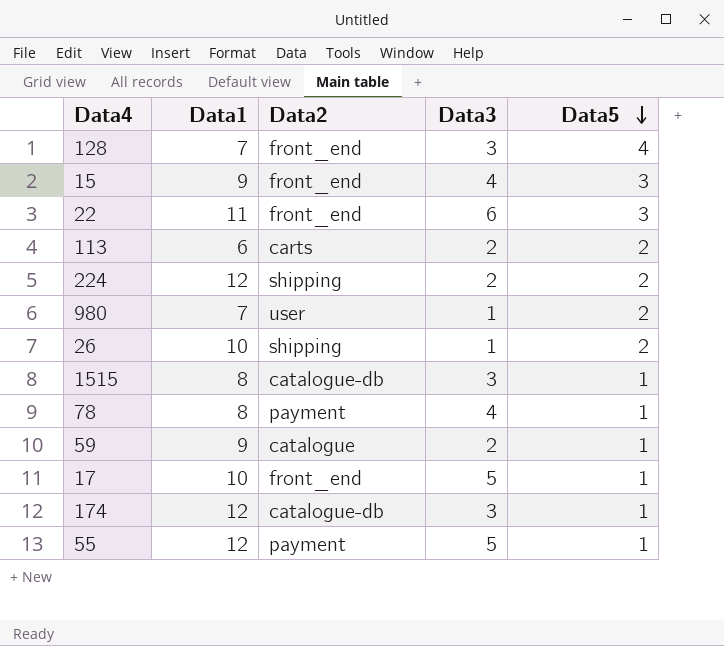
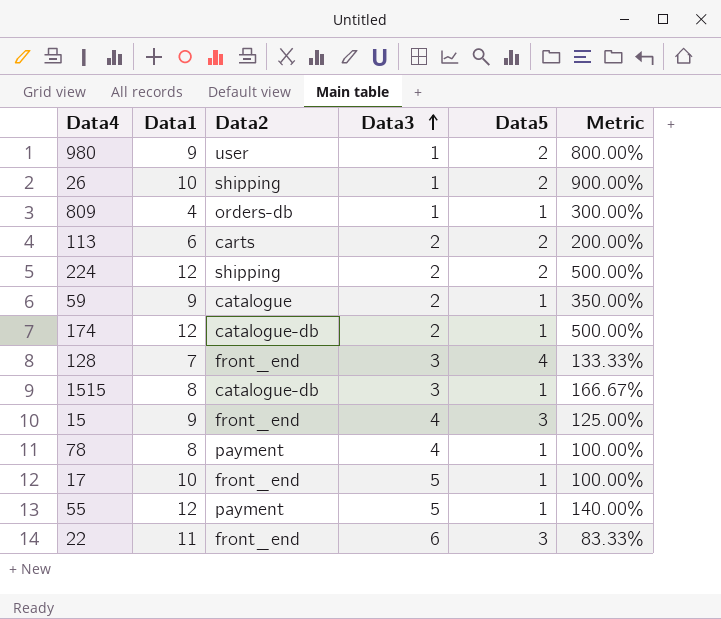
row order: Data5 descending -> Data3 ascending
column Metric | formula: none -> ([Data1] - [Data3]) / [Data3]
980 | Data1: 7 -> 9
row 809: none -> 4 | orders-db | 1 | 1 | 300.00%
174 | Data3: 3 -> 2

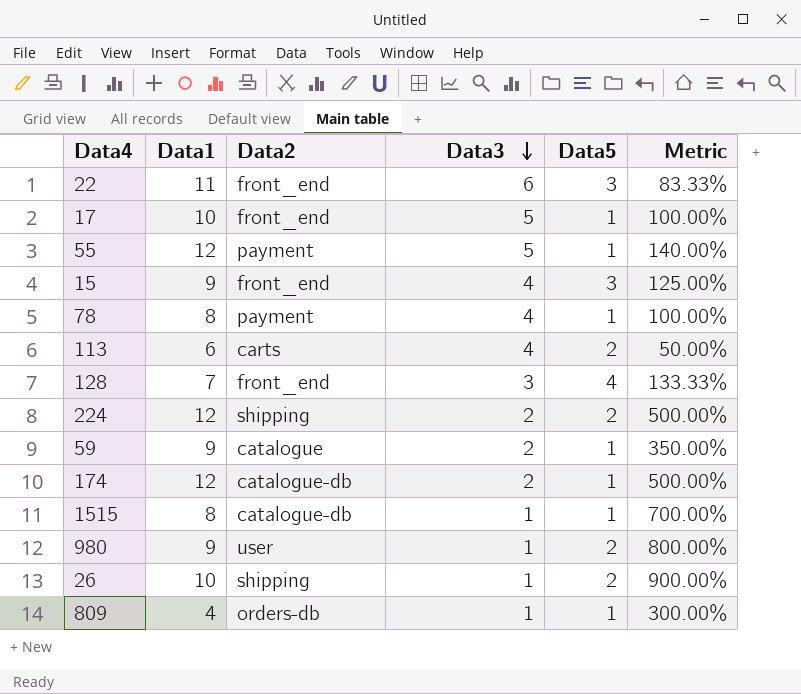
row order: Data3 ascending -> Data3 descending
113 | Data3: 2 -> 4
113 | Metric: 200.00% -> 50.00%
1515 | Data3: 3 -> 1
1515 | Metric: 166.67% -> 700.00%

